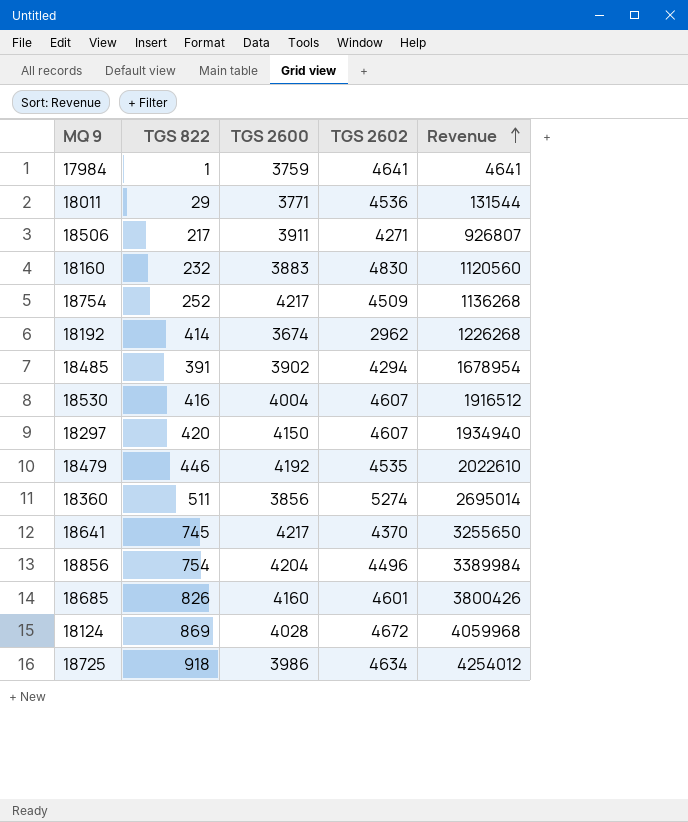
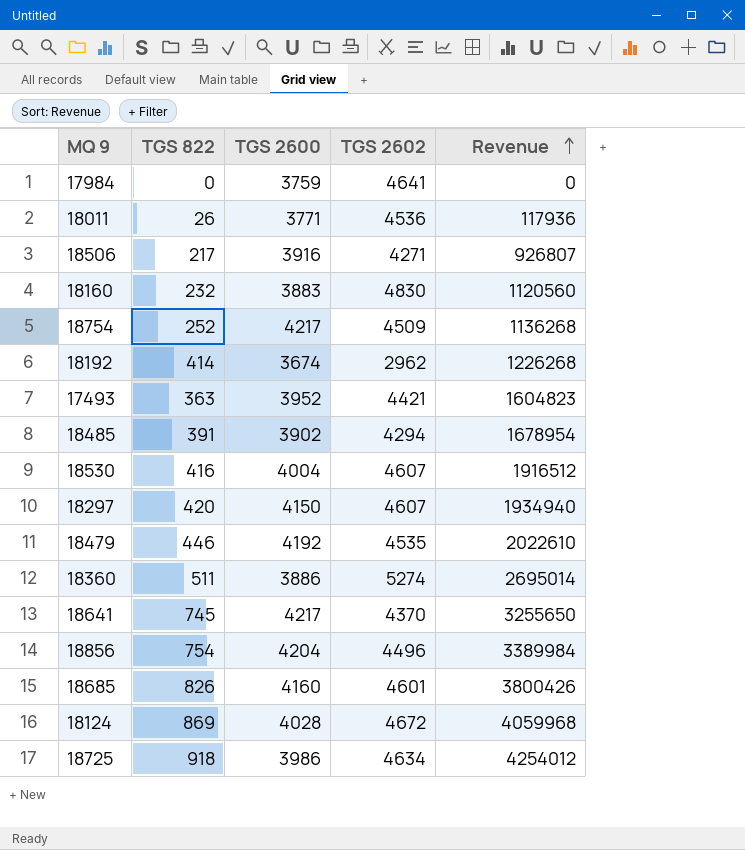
17984 | TGS 822: 1 -> 0
17984 | Revenue: 4641 -> 0
18011 | TGS 822: 29 -> 26
18011 | Revenue: 131544 -> 117936
18506 | TGS 2600: 3911 -> 3916
row 17493: none -> 363 | 3952 | 4421 | 1604823
18360 | TGS 2600: 3856 -> 3886

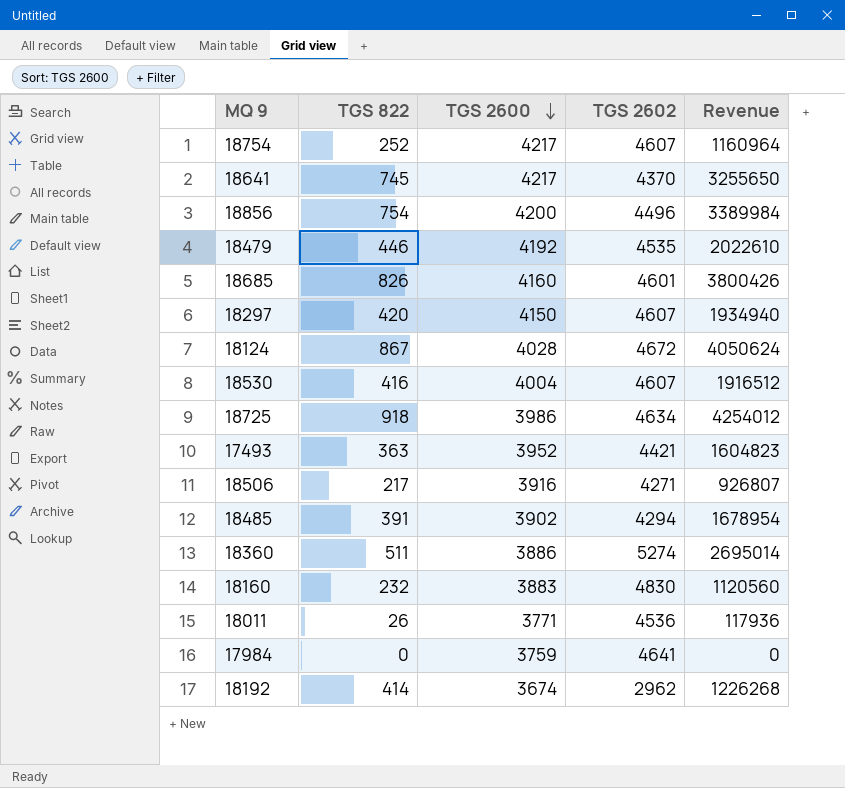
row order: Revenue ascending -> TGS 2600 descending
18754 | TGS 2602: 4509 -> 4607
18754 | Revenue: 1136268 -> 1160964
18856 | TGS 2600: 4204 -> 4200
18124 | TGS 822: 869 -> 867
18124 | Revenue: 4059968 -> 4050624

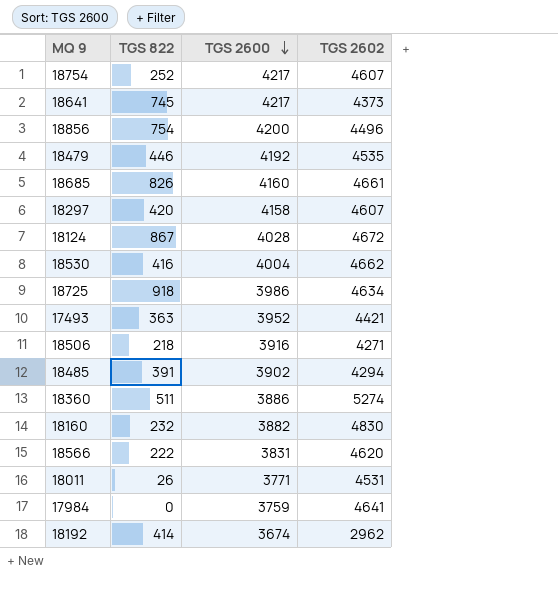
column Revenue | formula: [TGS 822] * [TGS 2602] -> none
18641 | TGS 2602: 4370 -> 4373
18685 | TGS 2602: 4601 -> 4661
18297 | TGS 2600: 4150 -> 4158
18530 | TGS 2602: 4607 -> 4662
18506 | TGS 822: 217 -> 218
18160 | TGS 2600: 3883 -> 3882
row 18566: none -> 222 | 3831 | 4620
18011 | TGS 2602: 4536 -> 4531

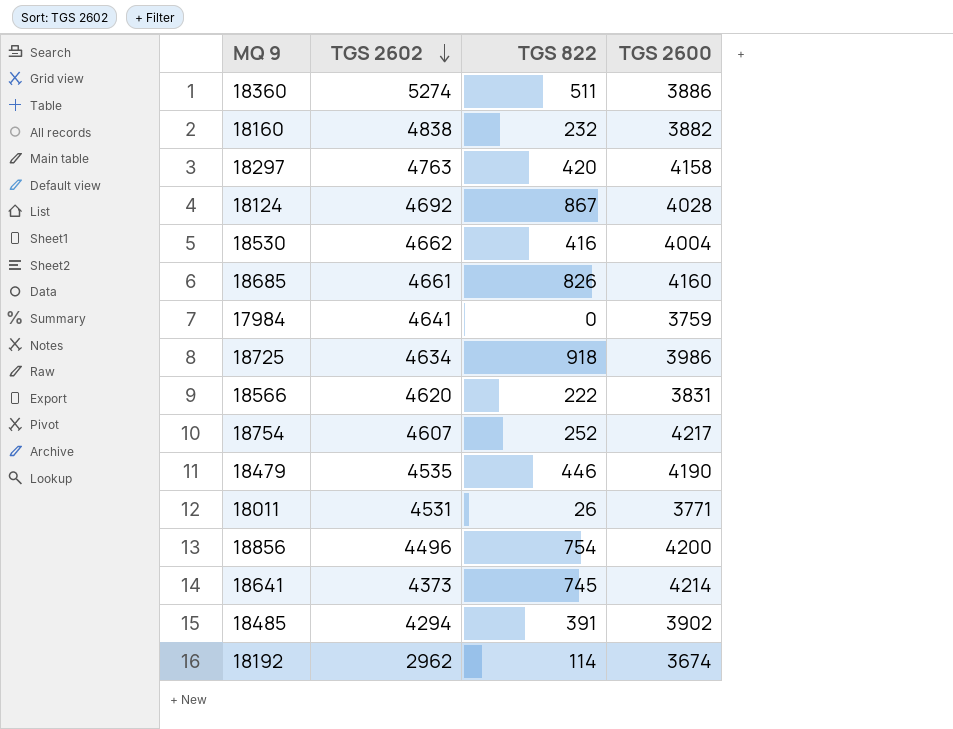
row order: TGS 2600 descending -> TGS 2602 descending
column TGS 2602 | position: 4 -> 2
row 17493: 363 | 3952 | 4421 -> none
row 18506: 218 | 3916 | 4271 -> none
18160 | TGS 2602: 4830 -> 4838
18297 | TGS 2602: 4607 -> 4763
18124 | TGS 2602: 4672 -> 4692
18479 | TGS 2600: 4192 -> 4190
18641 | TGS 2600: 4217 -> 4214
18192 | TGS 822: 414 -> 114

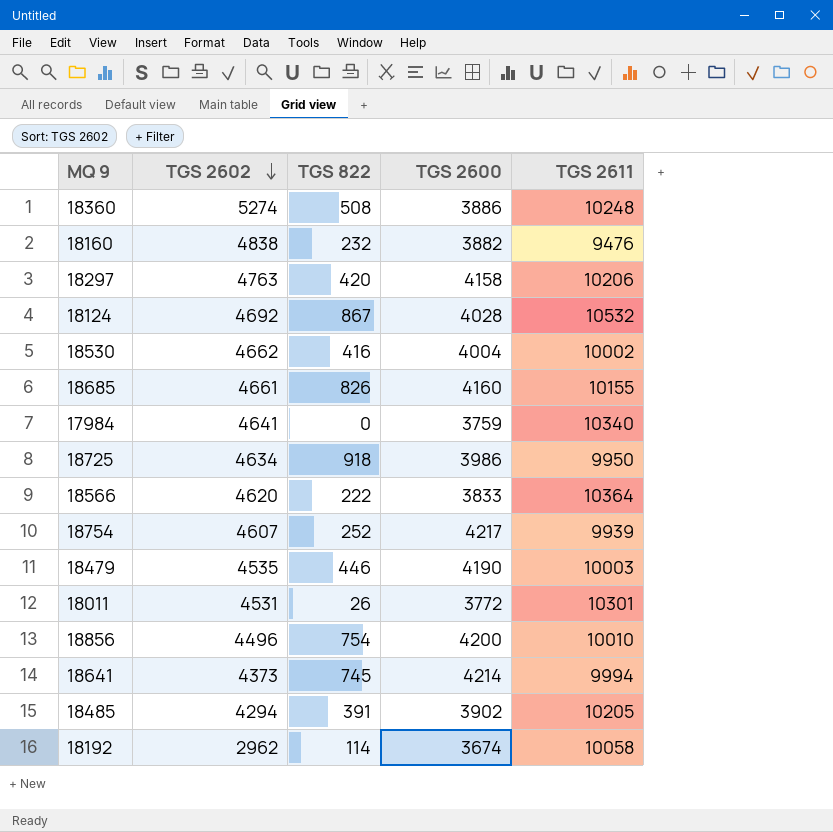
column TGS 2611 | position: none -> 5
18360 | TGS 822: 511 -> 508
18566 | TGS 2600: 3831 -> 3833
18011 | TGS 2600: 3771 -> 3772

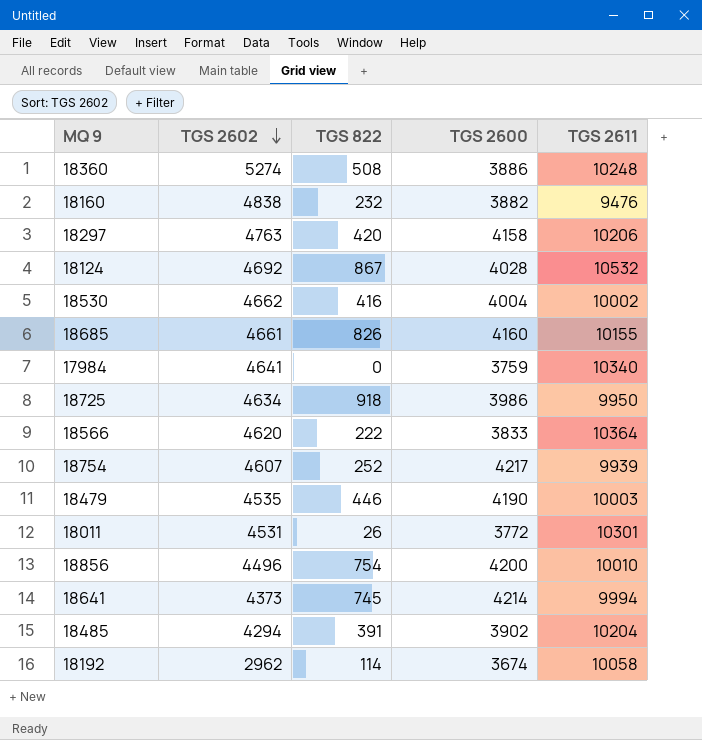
18485 | TGS 2611: 10205 -> 10204

